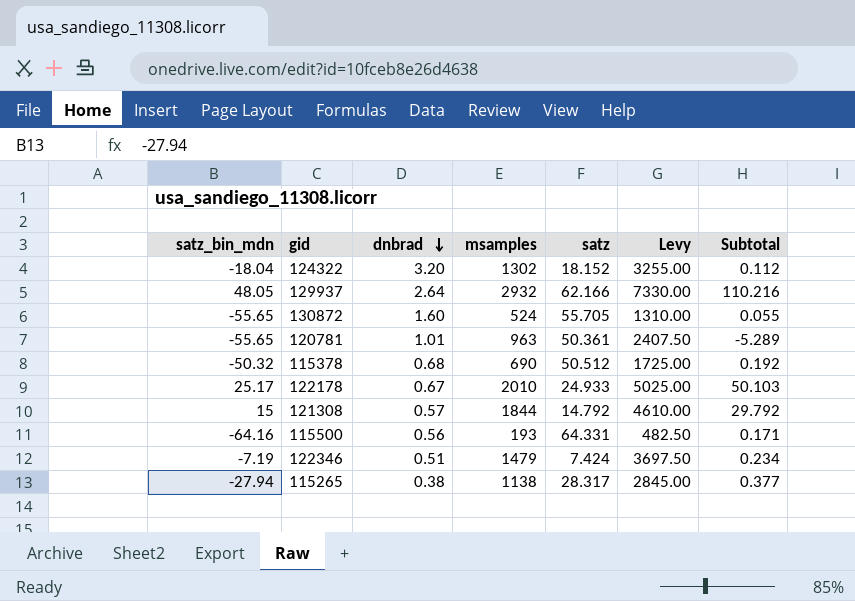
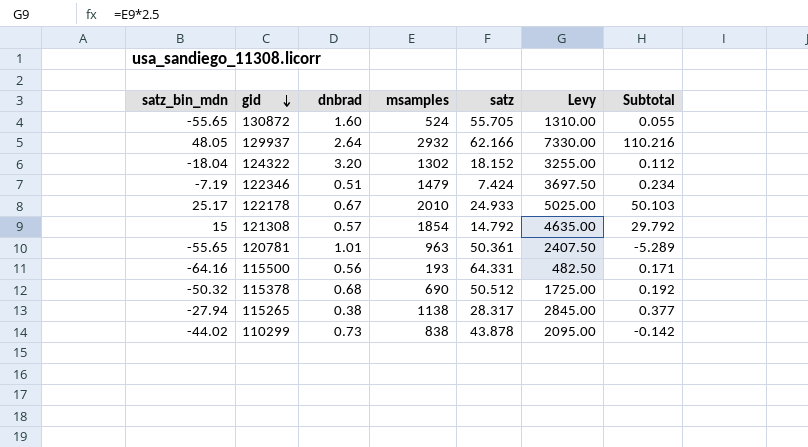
row order: dnbrad descending -> gid descending
121308 | msamples: 1844 -> 1854
121308 | Levy: 4610.00 -> 4635.00
row 110299: none -> -44.02 | 0.73 | 838 | 43.878 | 2095.00 | -0.142

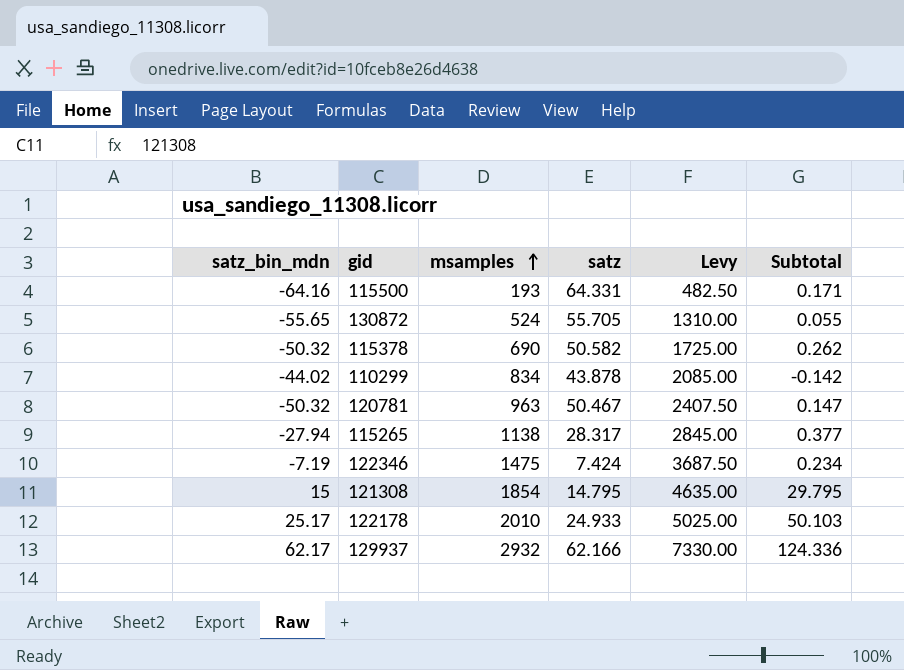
row order: gid descending -> msamples ascending
column dnbrad | position: 3 -> none
row 124322: -18.04 | 3.20 | 1302 | 18.152 | 3255.00 | 0.112 -> none
115378 | satz: 50.512 -> 50.582
115378 | Subtotal: 0.192 -> 0.262
110299 | msamples: 838 -> 834
110299 | Levy: 2095.00 -> 2085.00
120781 | satz_bin_mdn: -55.65 -> -50.32
120781 | satz: 50.361 -> 50.467
120781 | Subtotal: -5.289 -> 0.147
122346 | msamples: 1479 -> 1475
122346 | Levy: 3697.50 -> 3687.50
121308 | satz: 14.792 -> 14.795
121308 | Subtotal: 29.792 -> 29.795
129937 | satz_bin_mdn: 48.05 -> 62.17
129937 | Subtotal: 110.216 -> 124.336

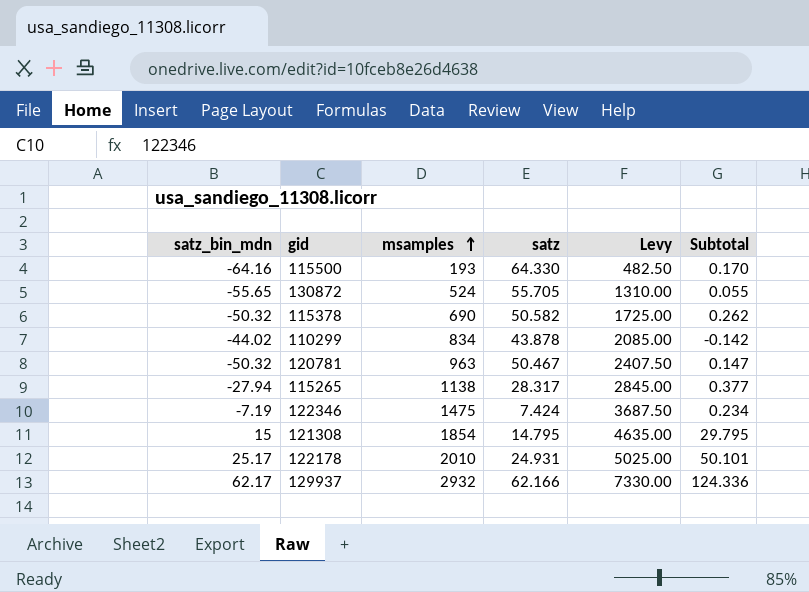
115500 | satz: 64.331 -> 64.330
115500 | Subtotal: 0.171 -> 0.170
122178 | satz: 24.933 -> 24.931
122178 | Subtotal: 50.103 -> 50.101

